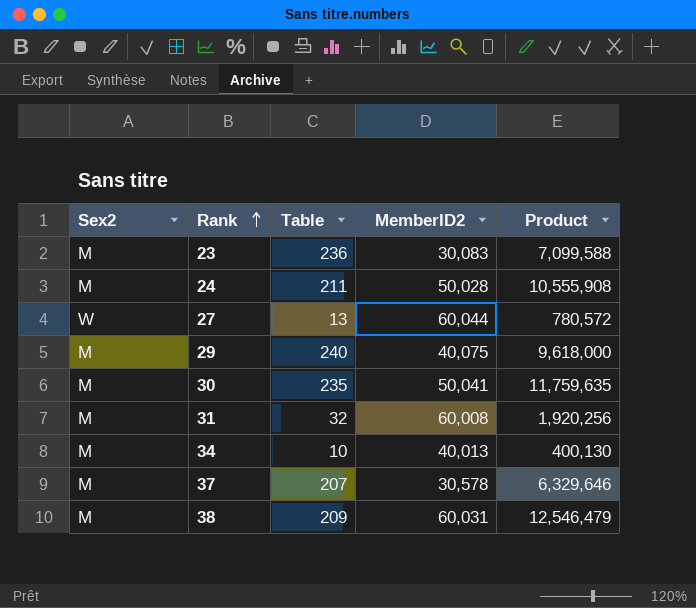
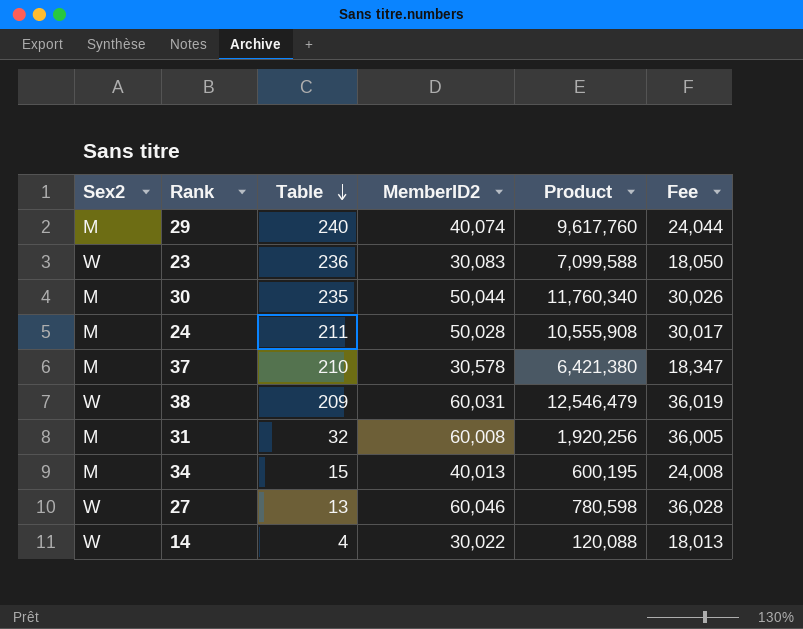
row order: Rank ascending -> Table descending
column Fee | formula: none -> [MemberID2] * 0.6
29 | MemberID2: 40,075 -> 40,074
29 | Product: 9,618,000 -> 9,617,760
23 | Sex2: M -> W
30 | MemberID2: 50,041 -> 50,044
30 | Product: 11,759,635 -> 11,760,340
37 | Table: 207 -> 210
37 | Product: 6,329,646 -> 6,421,380
38 | Sex2: M -> W
34 | Table: 10 -> 15
34 | Product: 400,130 -> 600,195
27 | MemberID2: 60,044 -> 60,046
27 | Product: 780,572 -> 780,598
row 14: none -> W | 4 | 30,022 | 120,088 | 18,013

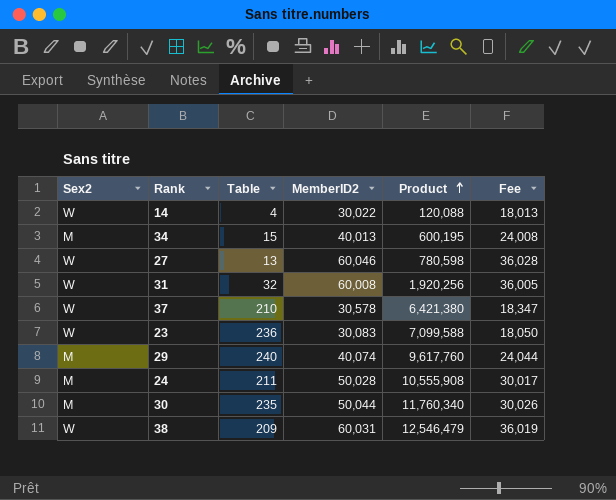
row order: Table descending -> Product ascending
31 | Sex2: M -> W
37 | Sex2: M -> W

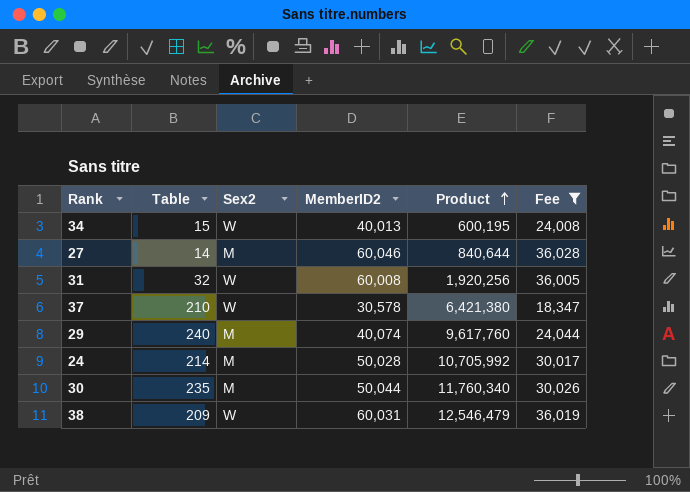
filter: none -> Fee >= 18,347
column Sex2 | position: 1 -> 3
34 | Sex2: M -> W
27 | Table: 13 -> 14
27 | Sex2: W -> M
27 | Product: 780,598 -> 840,644
24 | Table: 211 -> 214
24 | Product: 10,555,908 -> 10,705,992

